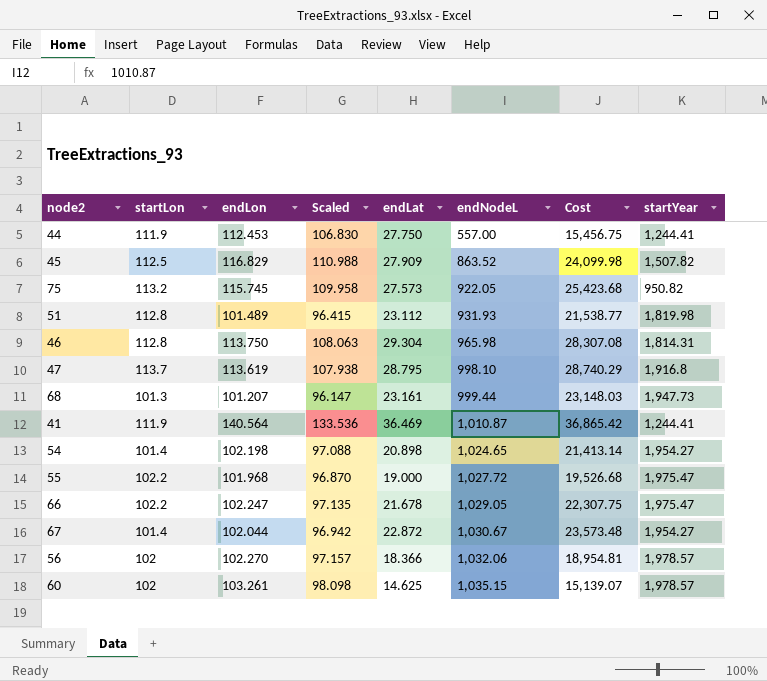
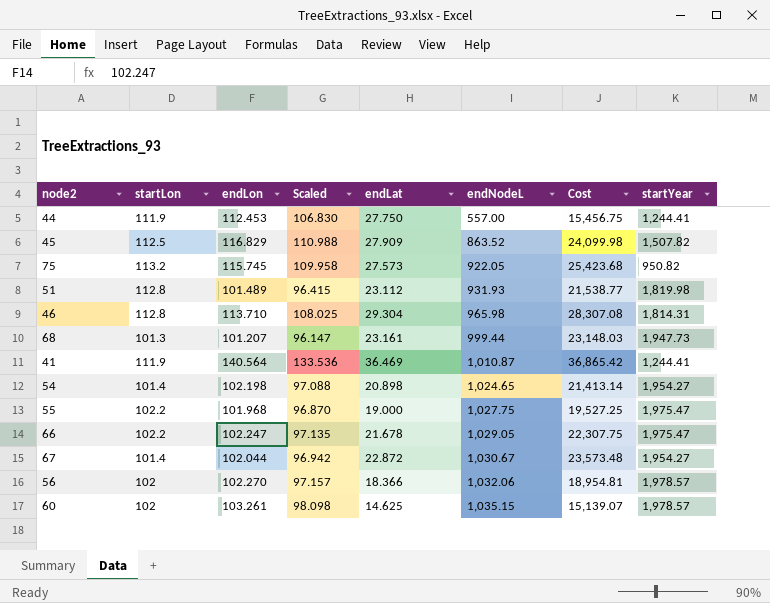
row 47: 113.7 | 113.619 | 107.938 | 28.795 | 998.10 | 28,740.29 | 1,916.8 -> none
46 | endLon: 113.750 -> 113.710
46 | Scaled: 108.063 -> 108.025
55 | endNodeL: 1,027.72 -> 1,027.75
55 | Cost: 19,526.68 -> 19,527.25

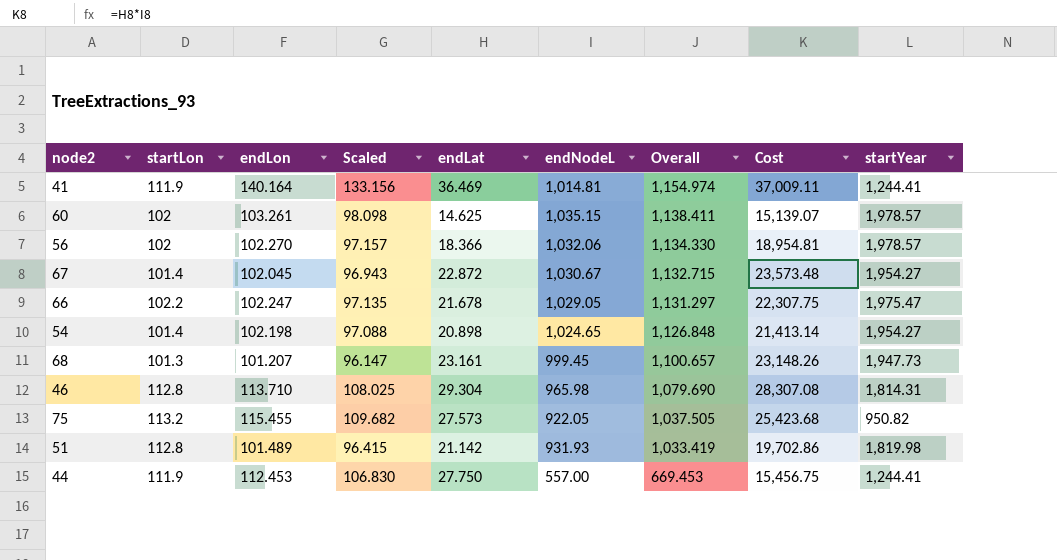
row order: endNodeL ascending -> Overall descending
column Overall | formula: none -> [endLon] + [endNodeL]
row 45: 112.5 | 116.829 | 110.988 | 27.909 | 863.52 | 24,099.98 | 1,507.82 -> none
row 55: 102.2 | 101.968 | 96.870 | 19.000 | 1,027.75 | 19,527.25 | 1,975.47 -> none
41 | endLon: 140.564 -> 140.164
41 | Scaled: 133.536 -> 133.156
41 | endNodeL: 1,010.87 -> 1,014.81
41 | Cost: 36,865.42 -> 37,009.11
67 | endLon: 102.044 -> 102.045
67 | Scaled: 96.942 -> 96.943
68 | endNodeL: 999.44 -> 999.45
68 | Cost: 23,148.03 -> 23,148.26
75 | endLon: 115.745 -> 115.455
75 | Scaled: 109.958 -> 109.682
51 | endLat: 23.112 -> 21.142
51 | Cost: 21,538.77 -> 19,702.86

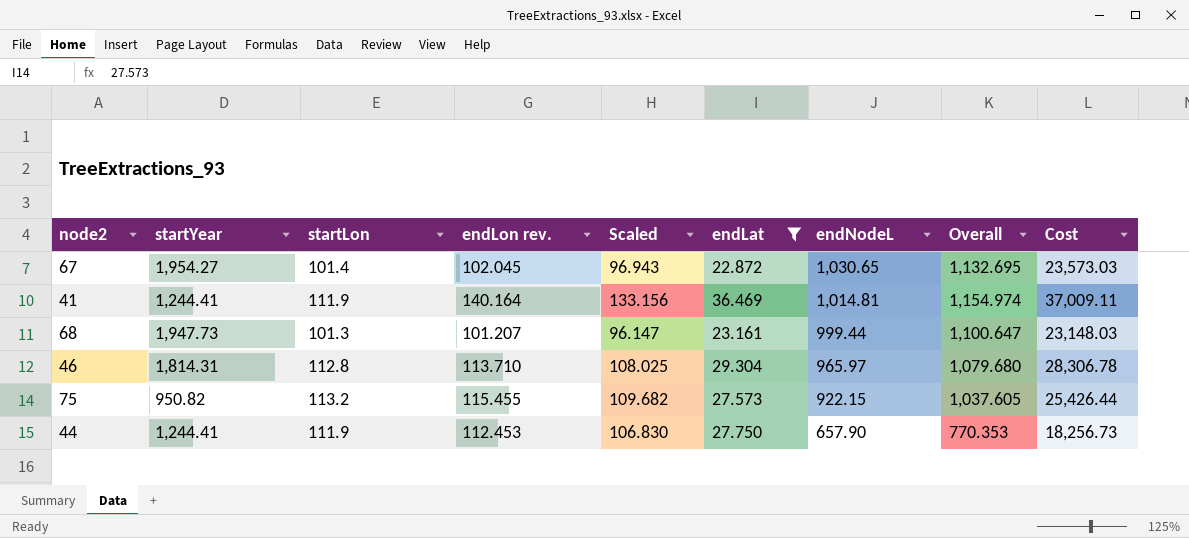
filter: none -> endLat >= 22.872
row order: Overall descending -> endNodeL descending
column startYear | position: 9 -> 2
column name: endLon -> endLon rev.
67 | endNodeL: 1,030.67 -> 1,030.65
67 | Overall: 1,132.715 -> 1,132.695
67 | Cost: 23,573.48 -> 23,573.03
68 | endNodeL: 999.45 -> 999.44
68 | Overall: 1,100.657 -> 1,100.647
68 | Cost: 23,148.26 -> 23,148.03
46 | endNodeL: 965.98 -> 965.97
46 | Overall: 1,079.690 -> 1,079.680
46 | Cost: 28,307.08 -> 28,306.78
75 | endNodeL: 922.05 -> 922.15
75 | Overall: 1,037.505 -> 1,037.605
75 | Cost: 25,423.68 -> 25,426.44
44 | endNodeL: 557.00 -> 657.90
44 | Overall: 669.453 -> 770.353
44 | Cost: 15,456.75 -> 18,256.73

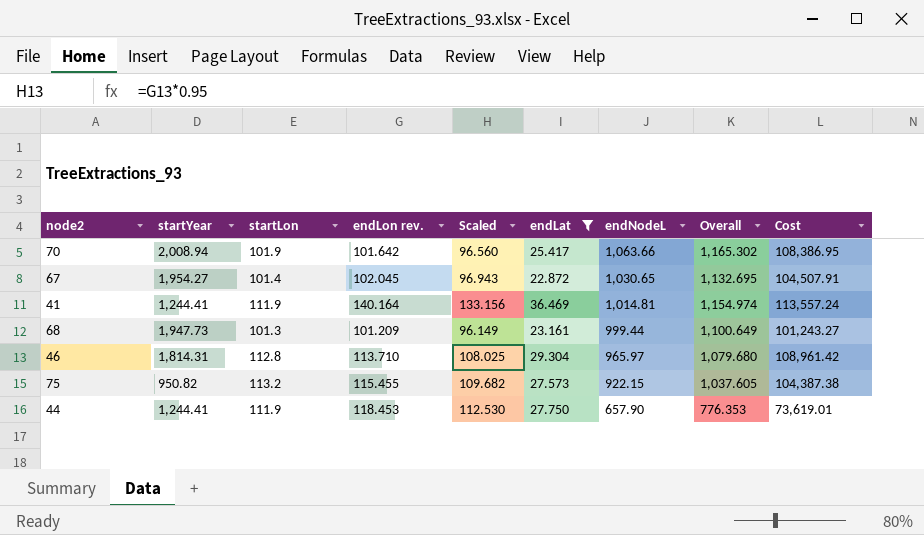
column Cost | formula: [endLat] * [endNodeL] -> [startLon] * [endNodeL]
row 70: none -> 2,008.94 | 101.9 | 101.642 | 96.560 | 25.417 | 1,063.66 | 1,165.302 | 108,386.95
68 | endLon rev.: 101.207 -> 101.209
68 | Scaled: 96.147 -> 96.149
68 | Overall: 1,100.647 -> 1,100.649
44 | endLon rev.: 112.453 -> 118.453
44 | Scaled: 106.830 -> 112.530
44 | Overall: 770.353 -> 776.353

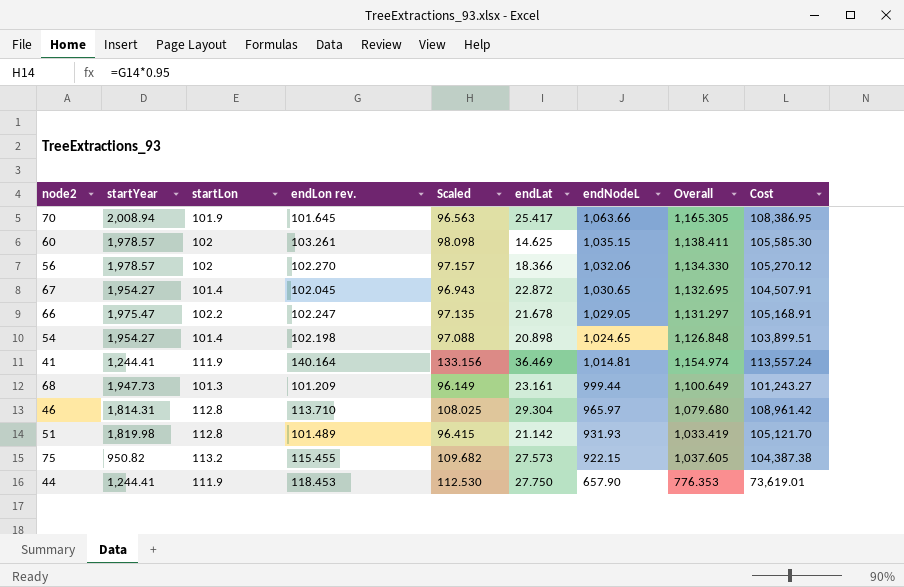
filter: endLat >= 22.872 -> none
70 | endLon rev.: 101.642 -> 101.645
70 | Scaled: 96.560 -> 96.563
70 | Overall: 1,165.302 -> 1,165.305

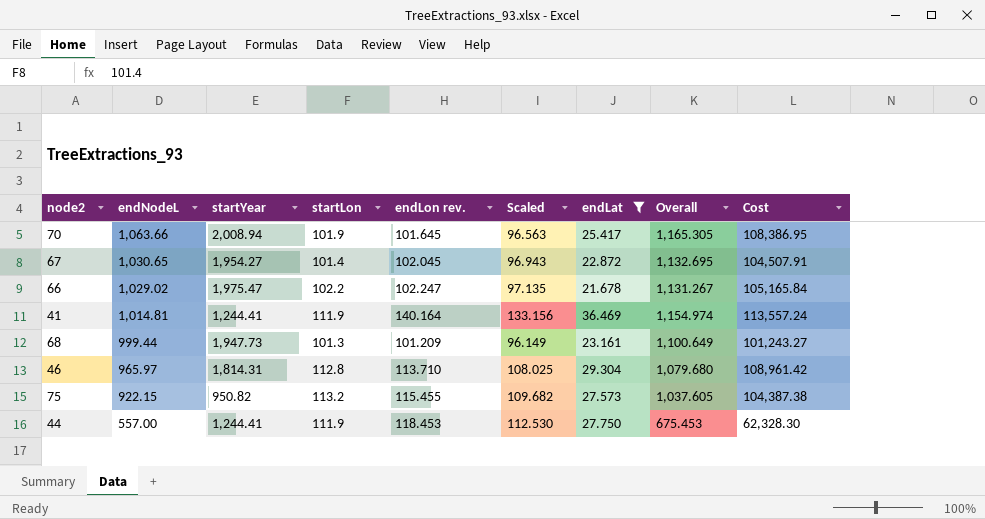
filter: none -> endLat >= 21.678
column endNodeL | position: 7 -> 2
66 | endNodeL: 1,029.05 -> 1,029.02
66 | Overall: 1,131.297 -> 1,131.267
66 | Cost: 105,168.91 -> 105,165.84
44 | endNodeL: 657.90 -> 557.00
44 | Overall: 776.353 -> 675.453
44 | Cost: 73,619.01 -> 62,328.30

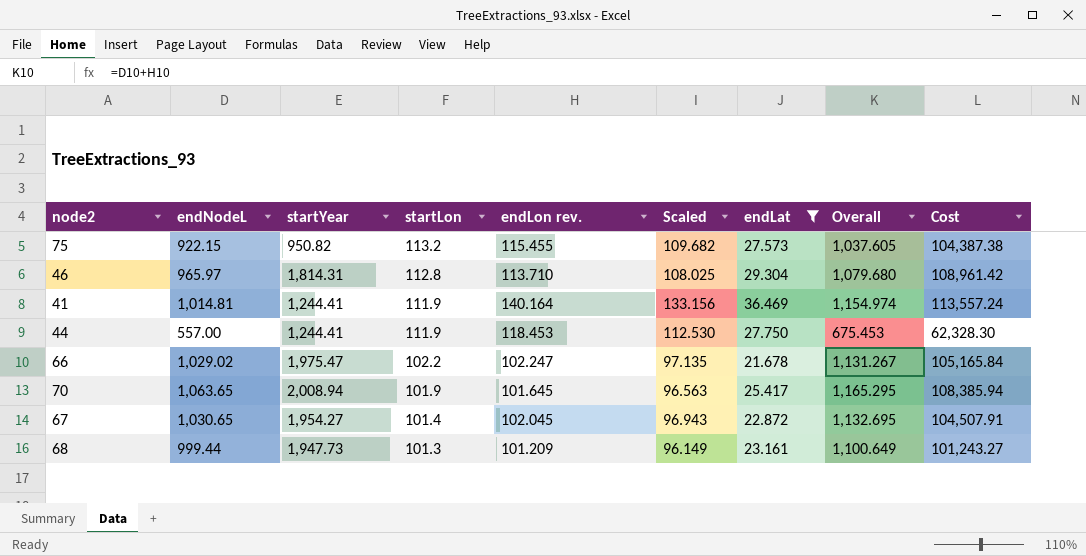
row order: endNodeL descending -> startLon descending
70 | endNodeL: 1,063.66 -> 1,063.65
70 | Overall: 1,165.305 -> 1,165.295
70 | Cost: 108,386.95 -> 108,385.94

